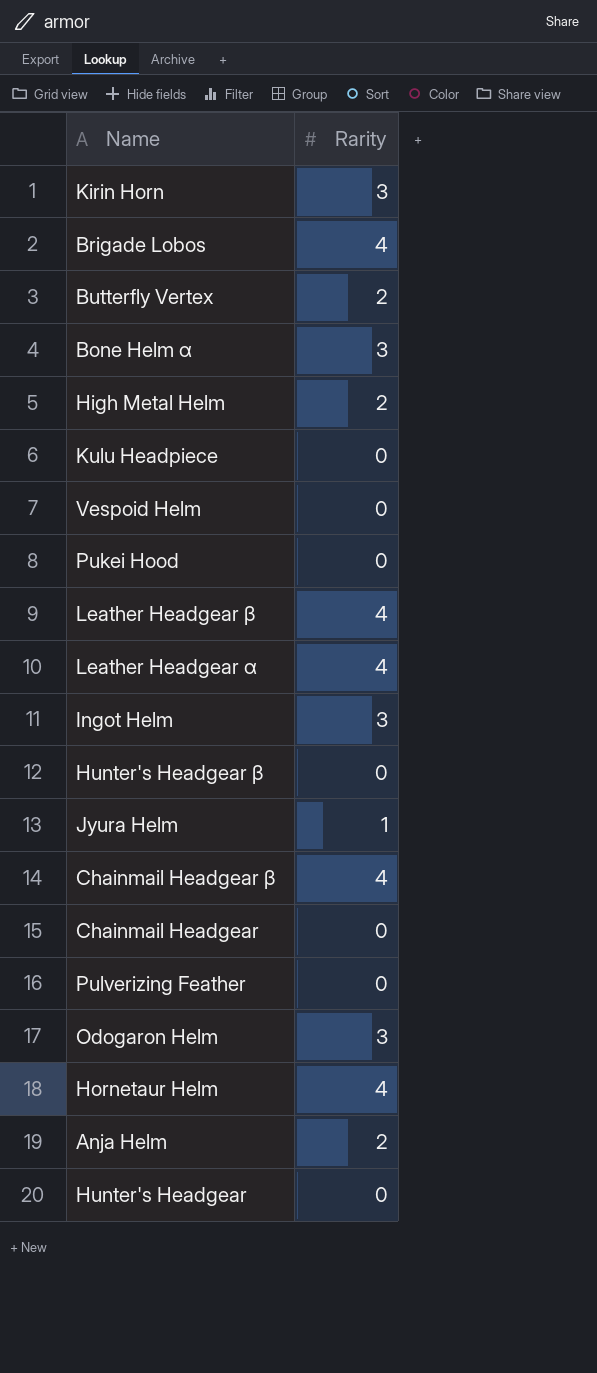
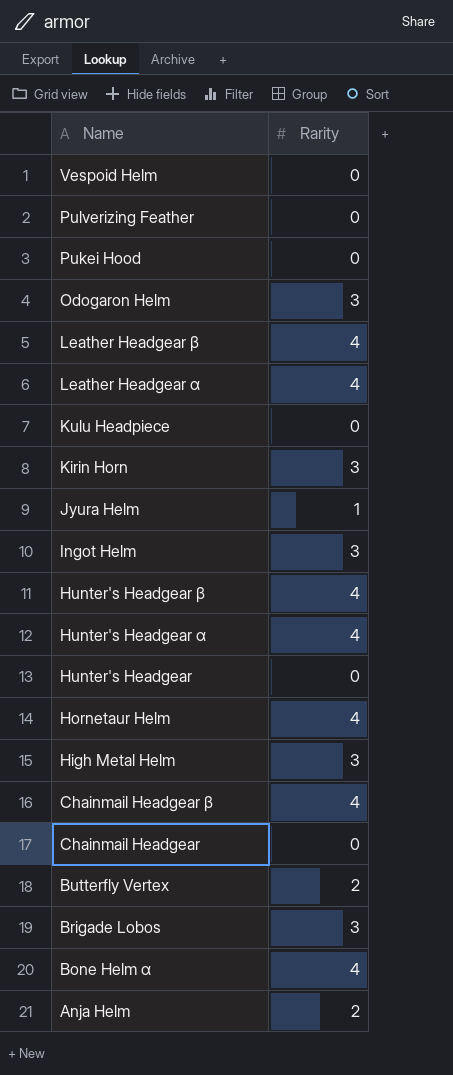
row order: none -> Name descending
Hunter's Headgear β | Rarity: 0 -> 4
row Hunter's Headgear α: none -> 4
High Metal Helm | Rarity: 2 -> 3
Brigade Lobos | Rarity: 4 -> 3
Bone Helm α | Rarity: 3 -> 4

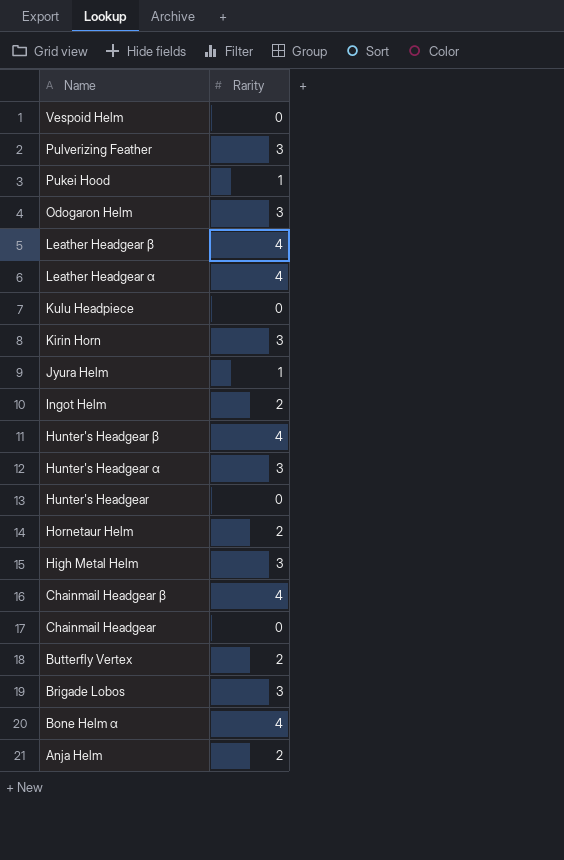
Pulverizing Feather | Rarity: 0 -> 3
Pukei Hood | Rarity: 0 -> 1
Ingot Helm | Rarity: 3 -> 2
Hunter's Headgear α | Rarity: 4 -> 3
Hornetaur Helm | Rarity: 4 -> 2

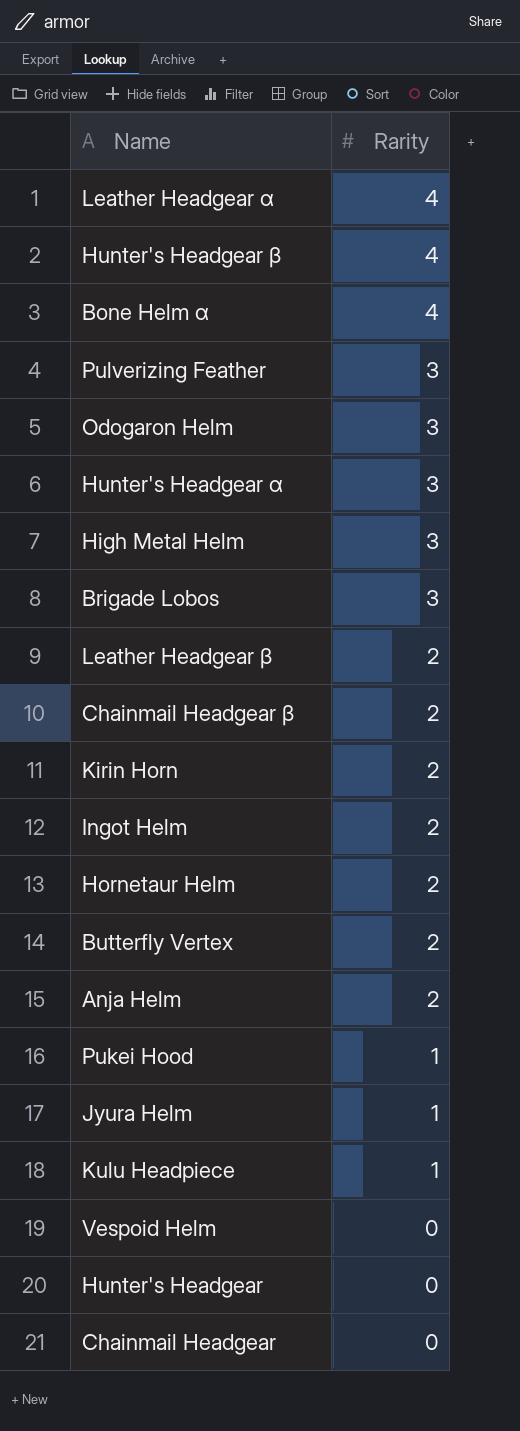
row order: Name descending -> Rarity descending
Leather Headgear β | Rarity: 4 -> 2
Chainmail Headgear β | Rarity: 4 -> 2
Kirin Horn | Rarity: 3 -> 2
Kulu Headpiece | Rarity: 0 -> 1

